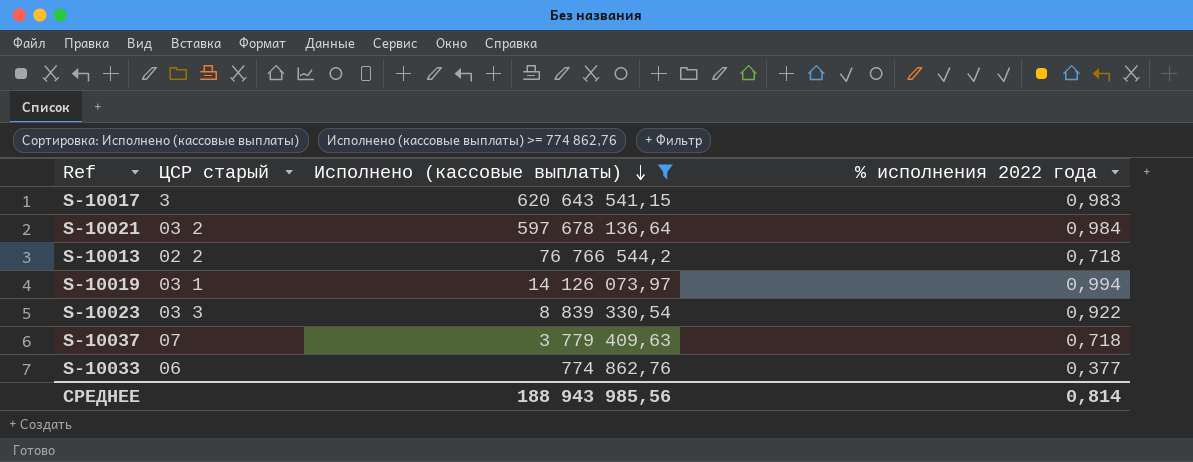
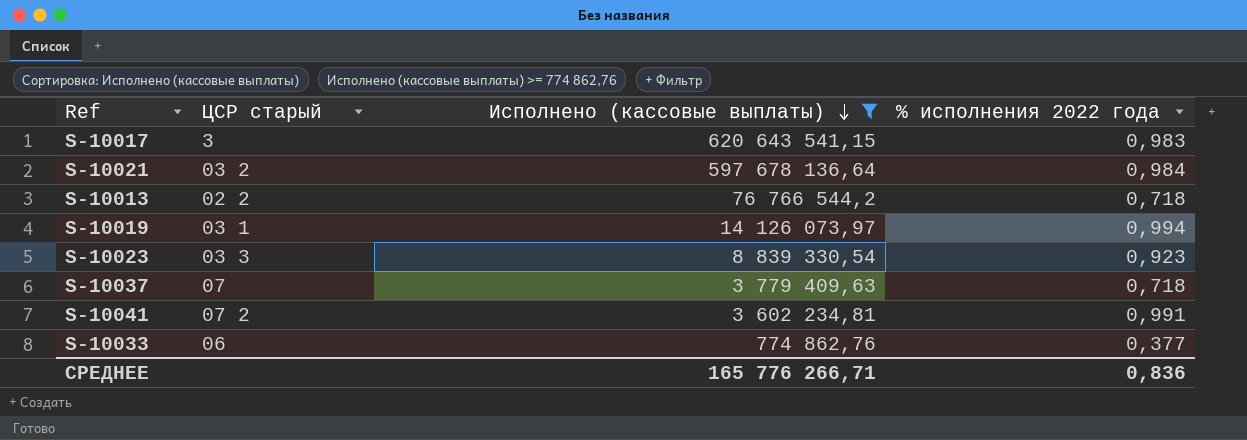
S-10023 | % исполнения 2022 года: 0,922 -> 0,923
row S-10041: none -> 07 2 | 3 602 234,81 | 0,991
СРЕДНЕЕ | Исполнено (кассовые выплаты): 188 943 985,56 -> 165 776 266,71
СРЕДНЕЕ | % исполнения 2022 года: 0,814 -> 0,836

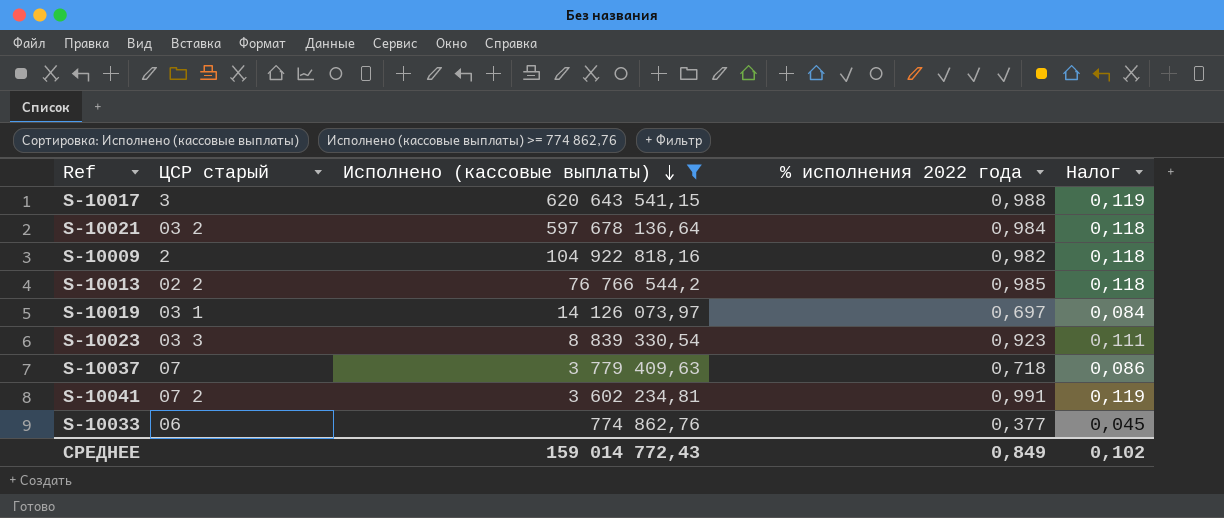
column Налог | formula: none -> [% исполнения 2022 года] * 0,12
S-10017 | % исполнения 2022 года: 0,983 -> 0,988
row S-10009: none -> 2 | 104 922 818,16 | 0,982 | 0,118
S-10013 | % исполнения 2022 года: 0,718 -> 0,985
S-10019 | % исполнения 2022 года: 0,994 -> 0,697
СРЕДНЕЕ | Исполнено (кассовые выплаты): 165 776 266,71 -> 159 014 772,43
СРЕДНЕЕ | % исполнения 2022 года: 0,836 -> 0,849

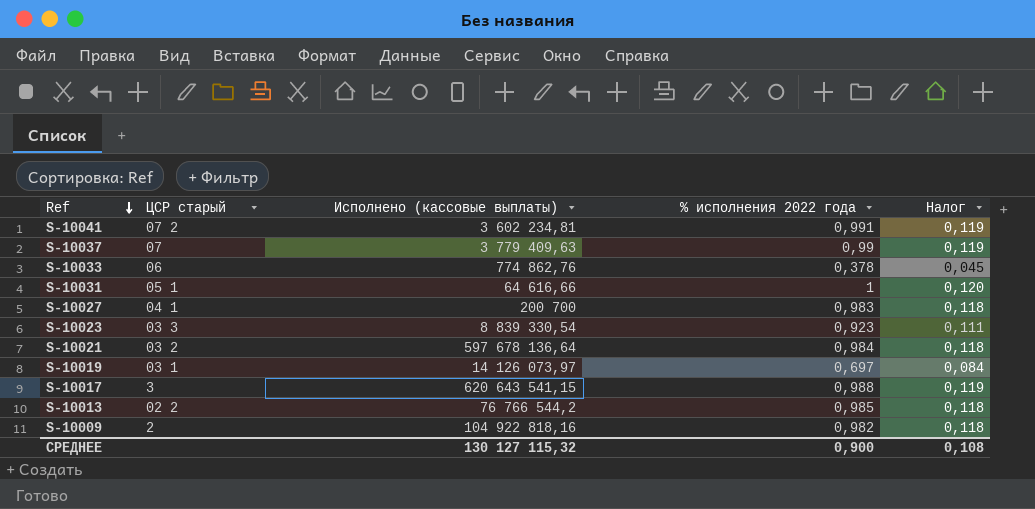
filter: Исполнено (кассовые выплаты) >= 774 862,76 -> none
row order: Исполнено (кассовые выплаты) descending -> Ref descending
S-10037 | % исполнения 2022 года: 0,718 -> 0,99
S-10037 | Налог: 0,086 -> 0,119
S-10033 | % исполнения 2022 года: 0,377 -> 0,378
СРЕДНЕЕ | Исполнено (кассовые выплаты): 159 014 772,43 -> 130 127 115,32
СРЕДНЕЕ | % исполнения 2022 года: 0,849 -> 0,900
СРЕДНЕЕ | Налог: 0,102 -> 0,108

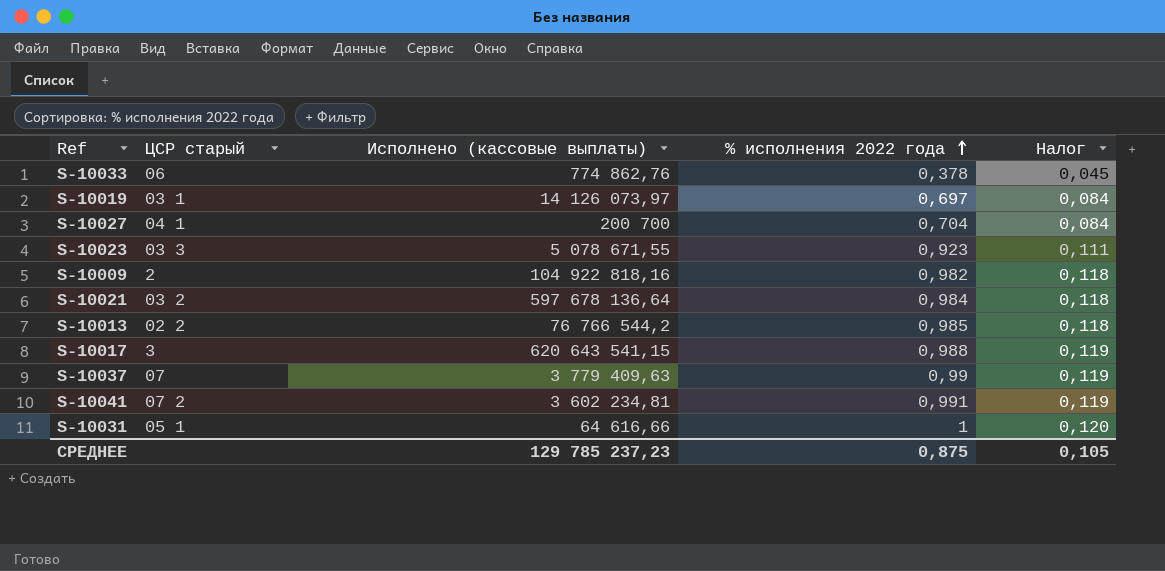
row order: Ref descending -> % исполнения 2022 года ascending
S-10027 | % исполнения 2022 года: 0,983 -> 0,704
S-10027 | Налог: 0,118 -> 0,084
S-10023 | Исполнено (кассовые выплаты): 8 839 330,54 -> 5 078 671,55
СРЕДНЕЕ | Исполнено (кассовые выплаты): 130 127 115,32 -> 129 785 237,23
СРЕДНЕЕ | % исполнения 2022 года: 0,900 -> 0,875
СРЕДНЕЕ | Налог: 0,108 -> 0,105

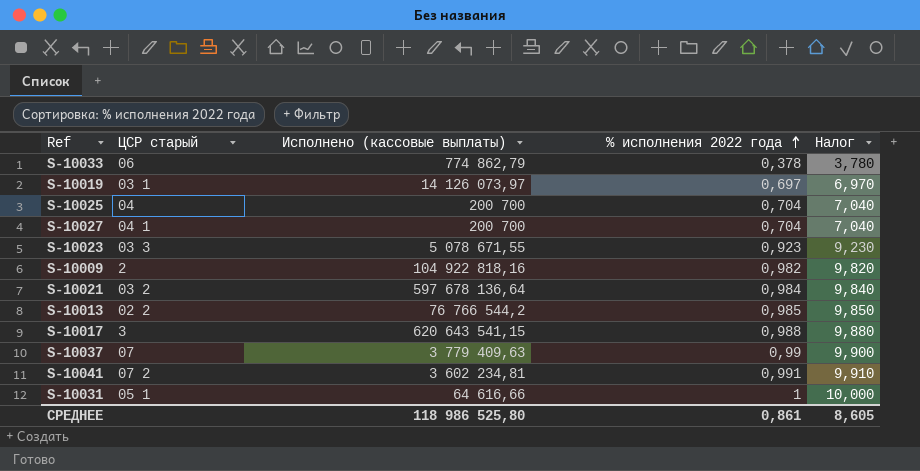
column Налог | formula: [% исполнения 2022 года] * 0,12 -> [% исполнения 2022 года] * 10
S-10033 | Исполнено (кассовые выплаты): 774 862,76 -> 774 862,79
row S-10025: none -> 04 | 200 700 | 0,704 | 7,040
СРЕДНЕЕ | Исполнено (кассовые выплаты): 129 785 237,23 -> 118 986 525,80
СРЕДНЕЕ | % исполнения 2022 года: 0,875 -> 0,861
СРЕДНЕЕ | Налог: 0,105 -> 8,605

